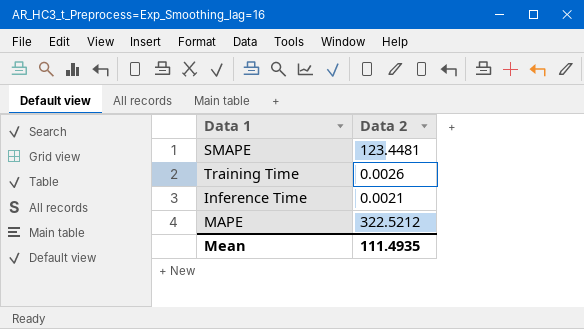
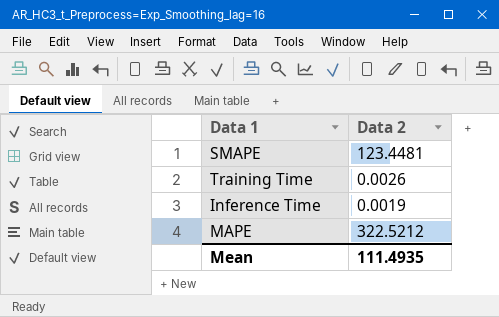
Inference Time | Data 2: 0.0021 -> 0.0019

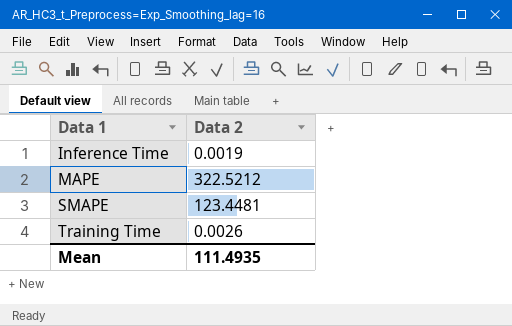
row order: none -> Data 1 ascending

